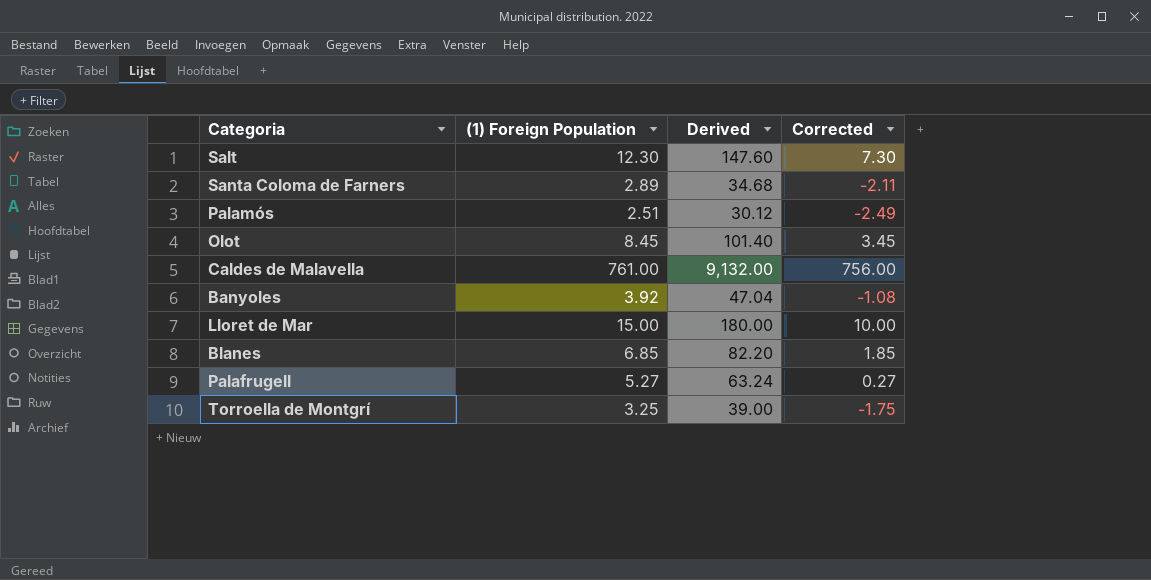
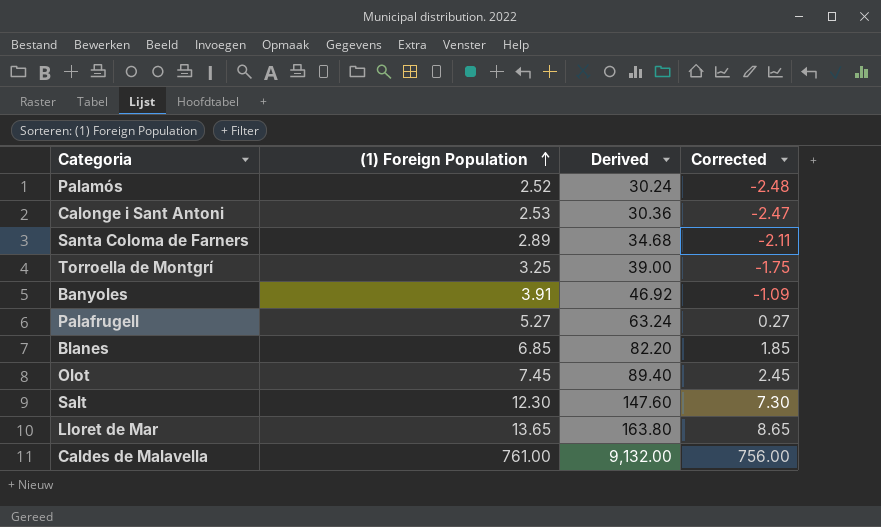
row order: none -> (1) Foreign Population ascending
Palamós | (1) Foreign Population: 2.51 -> 2.52
Palamós | Derived: 30.12 -> 30.24
Palamós | Corrected: -2.49 -> -2.48
row Calonge i Sant Antoni: none -> 2.53 | 30.36 | -2.47
Banyoles | (1) Foreign Population: 3.92 -> 3.91
Banyoles | Derived: 47.04 -> 46.92
Banyoles | Corrected: -1.08 -> -1.09
Olot | (1) Foreign Population: 8.45 -> 7.45
Olot | Derived: 101.40 -> 89.40
Olot | Corrected: 3.45 -> 2.45
Lloret de Mar | (1) Foreign Population: 15.00 -> 13.65
Lloret de Mar | Derived: 180.00 -> 163.80
Lloret de Mar | Corrected: 10.00 -> 8.65

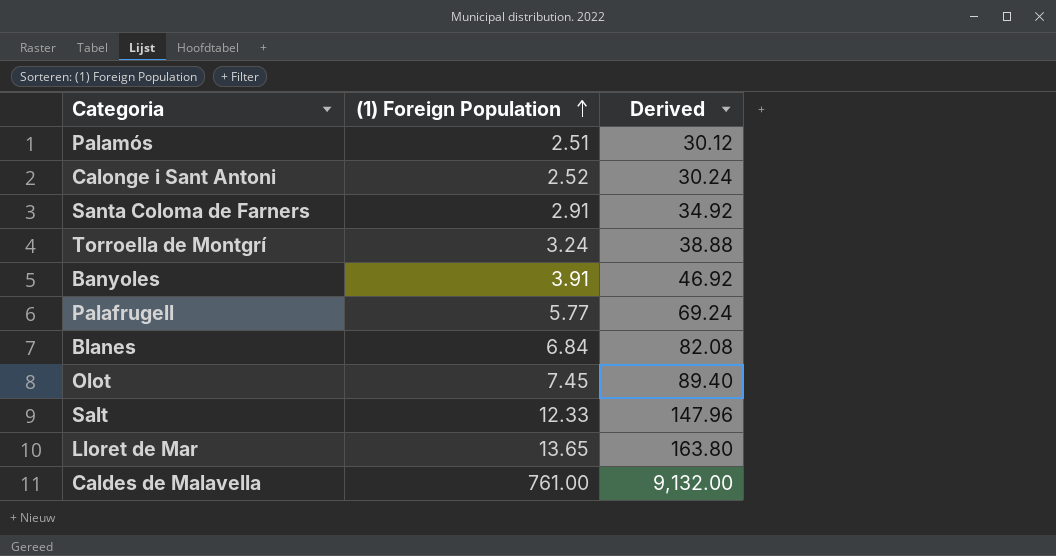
column Corrected | formula: [(1) Foreign Population] - 5 -> none
Palamós | (1) Foreign Population: 2.52 -> 2.51
Palamós | Derived: 30.24 -> 30.12
Calonge i Sant Antoni | (1) Foreign Population: 2.53 -> 2.52
Calonge i Sant Antoni | Derived: 30.36 -> 30.24
Santa Coloma de Farners | (1) Foreign Population: 2.89 -> 2.91
Santa Coloma de Farners | Derived: 34.68 -> 34.92
Torroella de Montgrí | (1) Foreign Population: 3.25 -> 3.24
Torroella de Montgrí | Derived: 39.00 -> 38.88
Palafrugell | (1) Foreign Population: 5.27 -> 5.77
Palafrugell | Derived: 63.24 -> 69.24
Blanes | (1) Foreign Population: 6.85 -> 6.84
Blanes | Derived: 82.20 -> 82.08
Salt | (1) Foreign Population: 12.30 -> 12.33
Salt | Derived: 147.60 -> 147.96

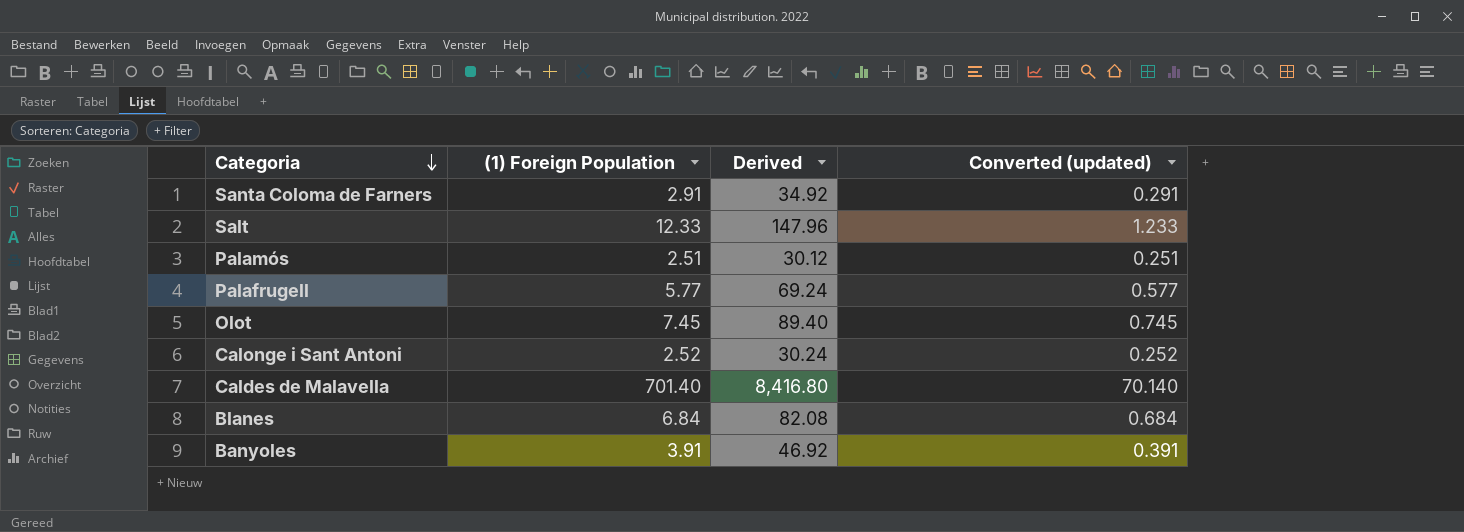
row order: (1) Foreign Population ascending -> Categoria descending
column Converted (updated) | formula: none -> [(1) Foreign Population] * 0.1
row Torroella de Montgrí: 3.24 | 38.88 -> none
row Lloret de Mar: 13.65 | 163.80 -> none
Caldes de Malavella | (1) Foreign Population: 761.00 -> 701.40
Caldes de Malavella | Derived: 9,132.00 -> 8,416.80

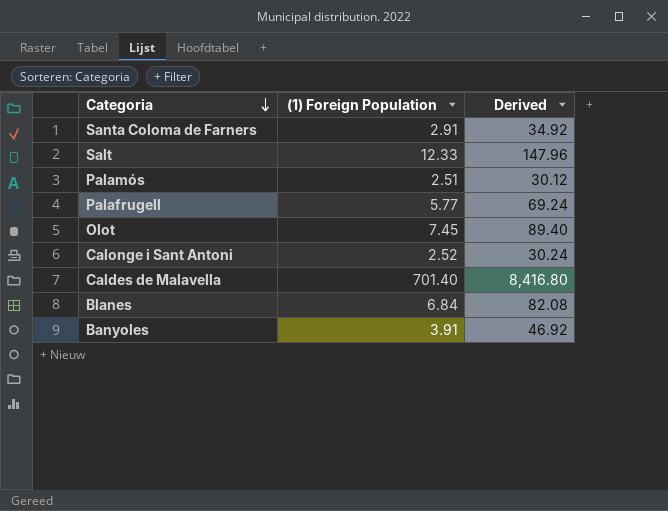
column Converted (updated) | formula: [(1) Foreign Population] * 0.1 -> none

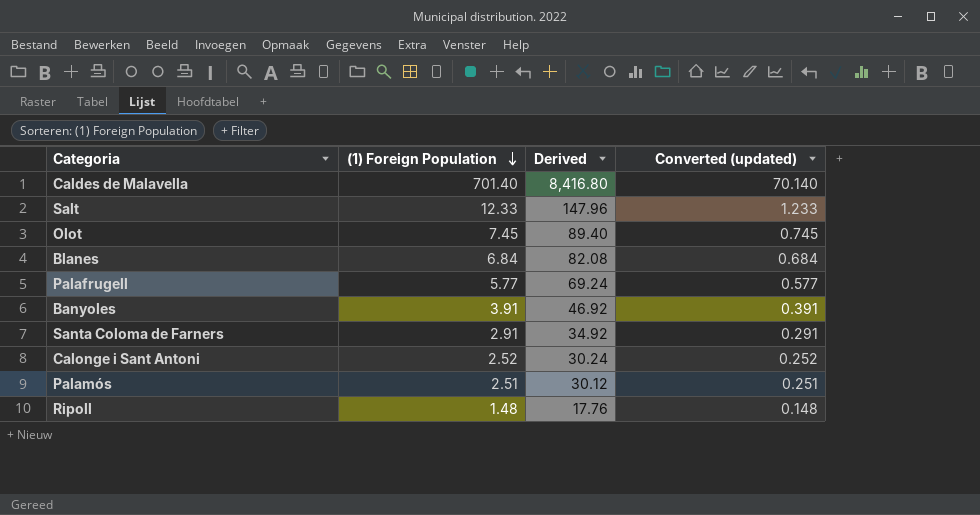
row order: Categoria descending -> (1) Foreign Population descending
column Converted (updated) | formula: none -> [(1) Foreign Population] * 0.1
row Ripoll: none -> 1.48 | 17.76 | 0.148

